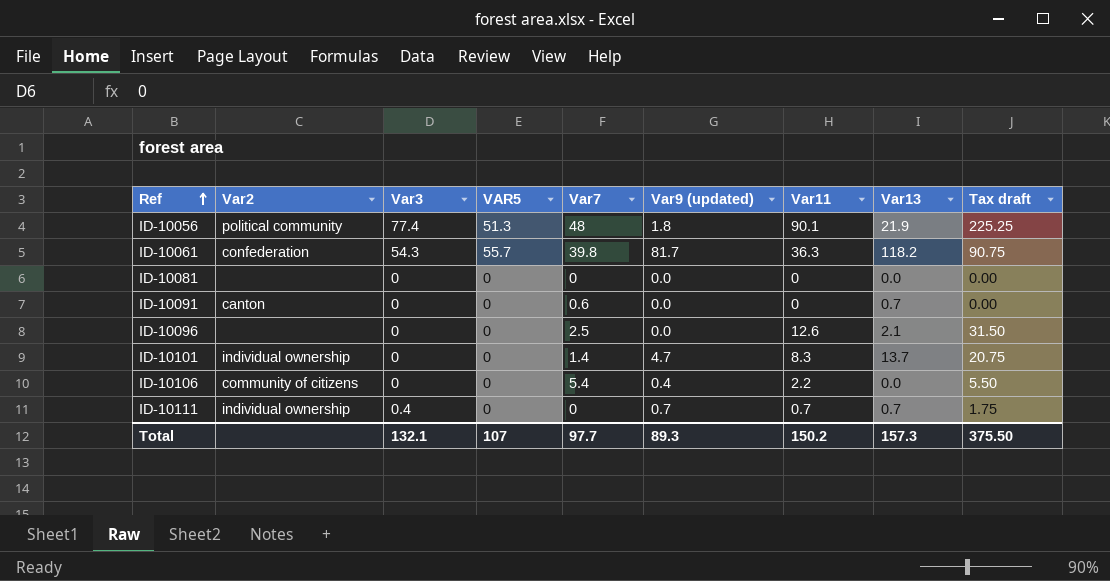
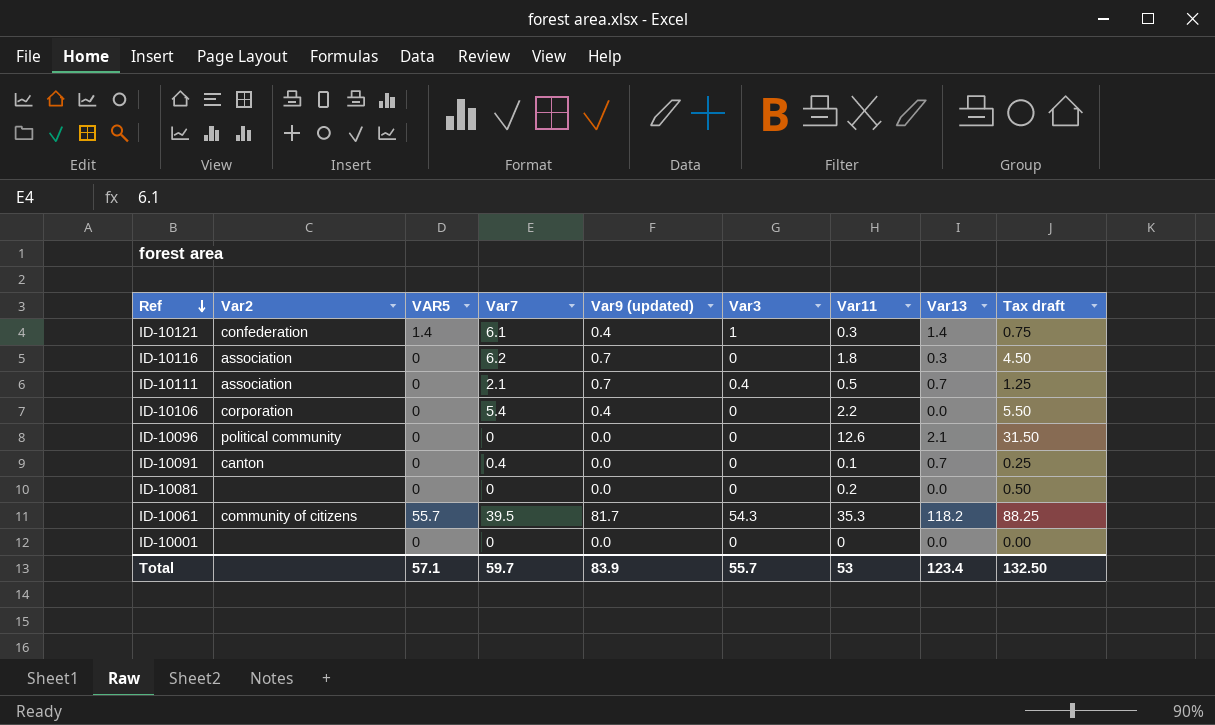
row order: Ref ascending -> Ref descending
column Var3 | position: 3 -> 6
row ID-10056: political community | 77.4 | 51.3 | 48 | 1.8 | 90.1 | 21.9 | 225.25 -> none
row ID-10101: individual ownership | 0 | 0 | 1.4 | 4.7 | 8.3 | 13.7 | 20.75 -> none
row ID-10121: none -> confederation | 1.4 | 6.1 | 0.4 | 1 | 0.3 | 1.4 | 0.75
row ID-10116: none -> association | 0 | 6.2 | 0.7 | 0 | 1.8 | 0.3 | 4.50
ID-10111 | Var2: individual ownership -> association
ID-10111 | Var7: 0 -> 2.1
ID-10111 | Var11: 0.7 -> 0.5
ID-10111 | Tax draft: 1.75 -> 1.25
ID-10106 | Var2: community of citizens -> corporation
ID-10096 | Var2: none -> political community
ID-10096 | Var7: 2.5 -> 0
ID-10091 | Var7: 0.6 -> 0.4
ID-10091 | Var11: 0 -> 0.1
ID-10091 | Tax draft: 0.00 -> 0.25
ID-10081 | Var11: 0 -> 0.2
ID-10081 | Tax draft: 0.00 -> 0.50
ID-10061 | Var2: confederation -> community of citizens
ID-10061 | Var7: 39.8 -> 39.5
ID-10061 | Var11: 36.3 -> 35.3
ID-10061 | Tax draft: 90.75 -> 88.25
row ID-10001: none -> none | 0 | 0 | 0.0 | 0 | 0 | 0.0 | 0.00
Total | VAR5: 107 -> 57.1
Total | Var7: 97.7 -> 59.7
Total | Var9 (updated): 89.3 -> 83.9
Total | Var3: 132.1 -> 55.7
Total | Var11: 150.2 -> 53
Total | Var13: 157.3 -> 123.4
Total | Tax draft: 375.50 -> 132.50

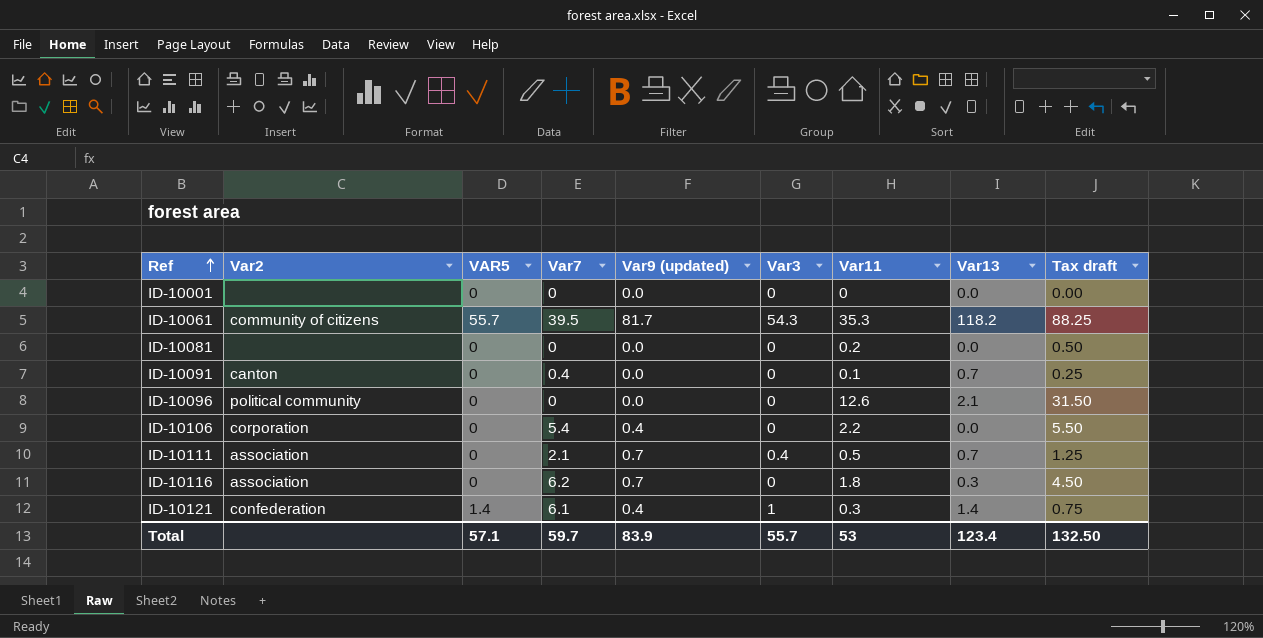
row order: Ref descending -> Ref ascending

